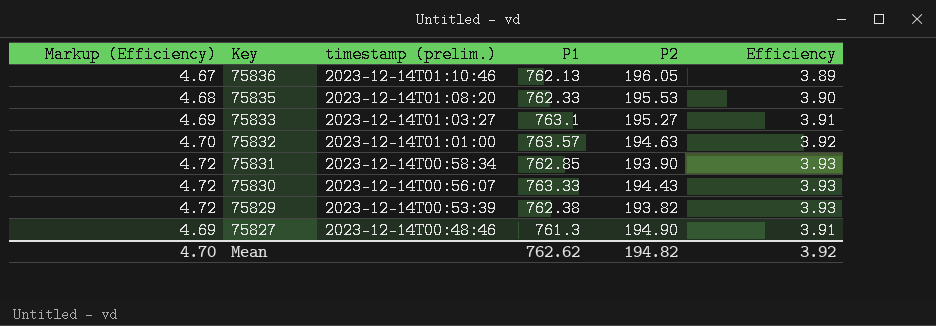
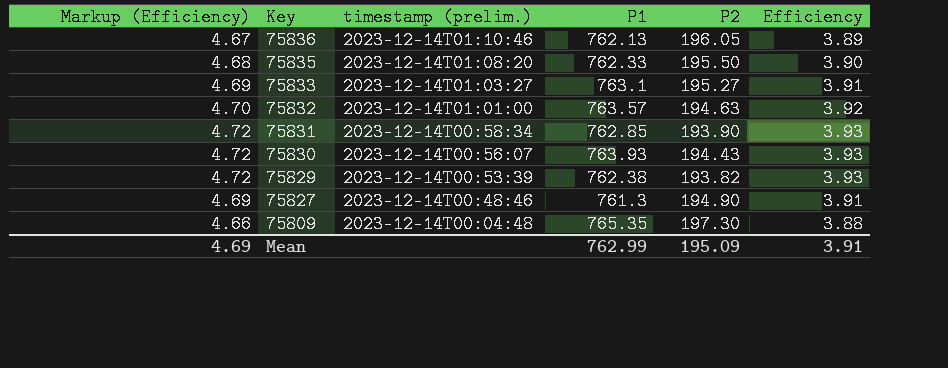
75835 | P2: 195.53 -> 195.50
75830 | P1: 763.33 -> 763.93
row 75809: none -> 4.66 | 2023-12-14T00:04:48 | 765.35 | 197.30 | 3.88
Mean | Markup (Efficiency): 4.70 -> 4.69
Mean | P1: 762.62 -> 762.99
Mean | P2: 194.82 -> 195.09
Mean | Efficiency: 3.92 -> 3.91

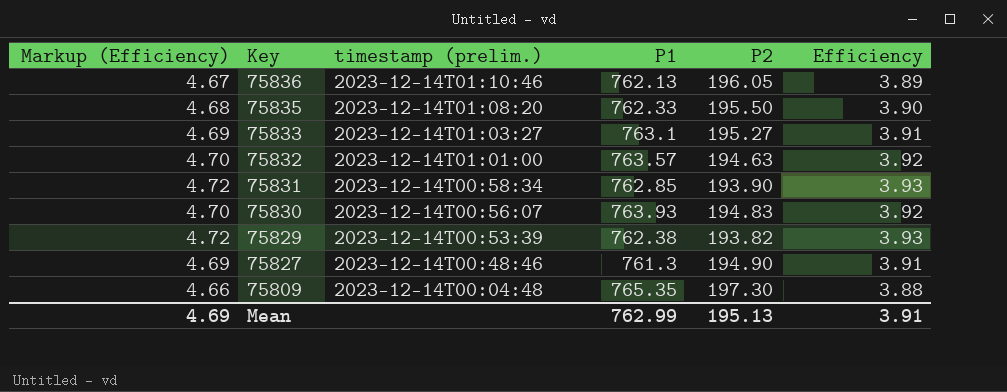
75830 | Markup (Efficiency): 4.72 -> 4.70
75830 | P2: 194.43 -> 194.83
75830 | Efficiency: 3.93 -> 3.92
Mean | P2: 195.09 -> 195.13

